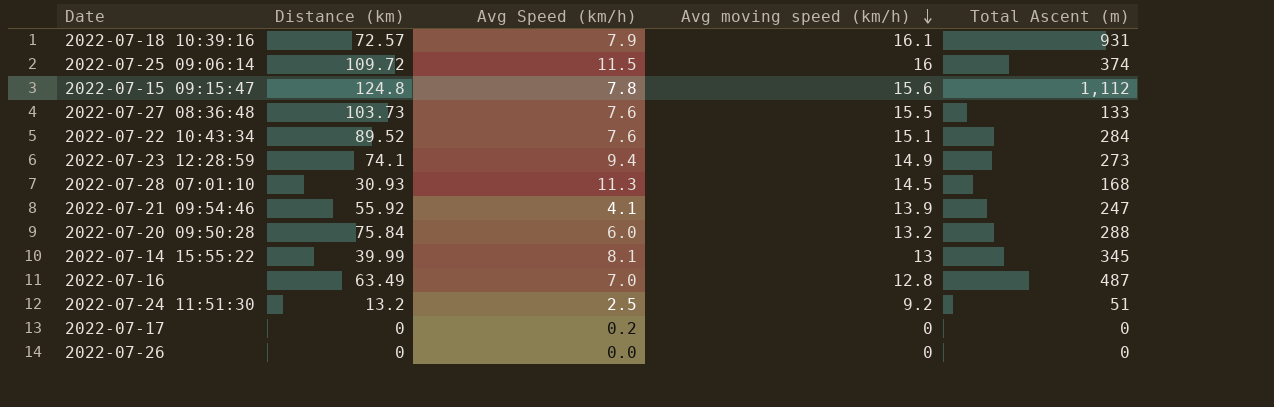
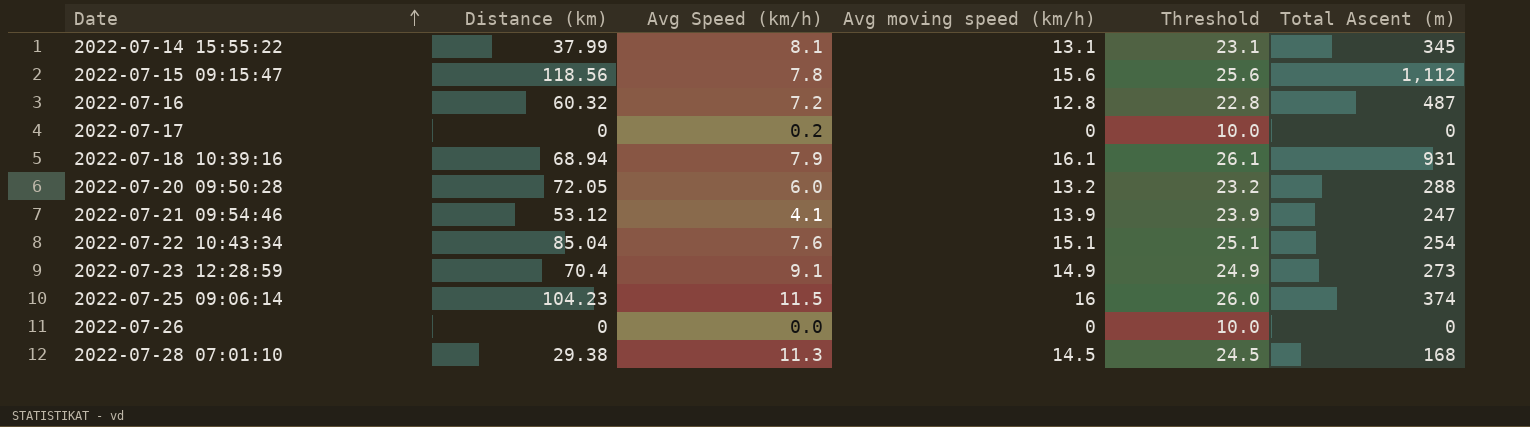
row order: Avg moving speed (km/h) descending -> Date ascending
column Threshold | formula: none -> [Avg moving speed (km/h)] + 10
row 2022-07-27 08:36:48: 103.73 | 7.6 | 15.5 | 133 -> none
row 2022-07-24 11:51:30: 13.2 | 2.5 | 9.2 | 51 -> none
2022-07-14 15:55:22 | Distance (km): 39.99 -> 37.99
2022-07-14 15:55:22 | Avg moving speed (km/h): 13 -> 13.1
2022-07-15 09:15:47 | Distance (km): 124.8 -> 118.56
2022-07-16 | Distance (km): 63.49 -> 60.32
2022-07-16 | Avg Speed (km/h): 7.0 -> 7.2
2022-07-18 10:39:16 | Distance (km): 72.57 -> 68.94
2022-07-20 09:50:28 | Distance (km): 75.84 -> 72.05
2022-07-21 09:54:46 | Distance (km): 55.92 -> 53.12
2022-07-22 10:43:34 | Distance (km): 89.52 -> 85.04
2022-07-22 10:43:34 | Total Ascent (m): 284 -> 254
2022-07-23 12:28:59 | Distance (km): 74.1 -> 70.4
2022-07-23 12:28:59 | Avg Speed (km/h): 9.4 -> 9.1
2022-07-25 09:06:14 | Distance (km): 109.72 -> 104.23
2022-07-28 07:01:10 | Distance (km): 30.93 -> 29.38

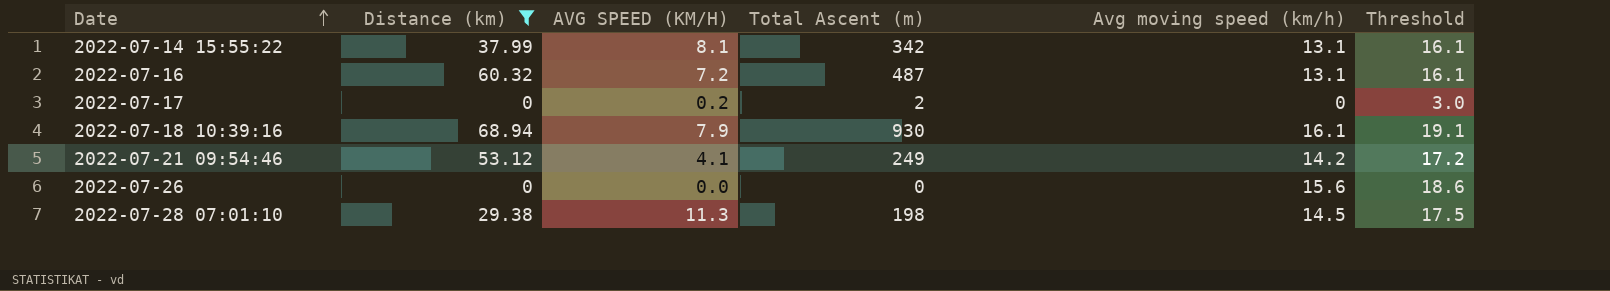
filter: none -> Distance (km) <= 68.94
column name: Avg Speed (km/h) -> AVG SPEED (KM/H)
column Total Ascent (m) | position: 6 -> 4
column Threshold | formula: [Avg moving speed (km/h)] + 10 -> [Avg moving speed (km/h)] + 3
2022-07-14 15:55:22 | Total Ascent (m): 345 -> 342
2022-07-16 | Avg moving speed (km/h): 12.8 -> 13.1
2022-07-17 | Total Ascent (m): 0 -> 2
2022-07-18 10:39:16 | Total Ascent (m): 931 -> 930
2022-07-21 09:54:46 | Total Ascent (m): 247 -> 249
2022-07-21 09:54:46 | Avg moving speed (km/h): 13.9 -> 14.2
2022-07-26 | Avg moving speed (km/h): 0 -> 15.6
2022-07-28 07:01:10 | Total Ascent (m): 168 -> 198

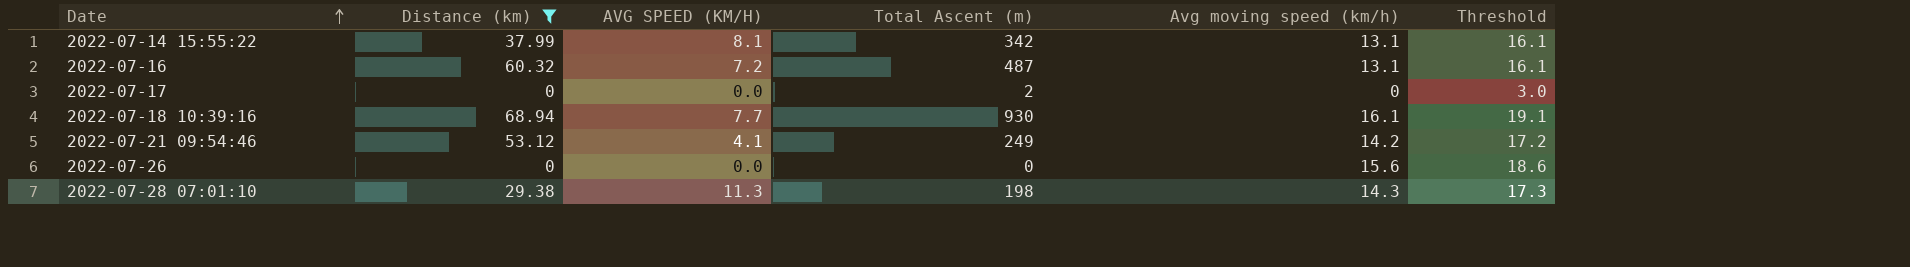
2022-07-17 | AVG SPEED (KM/H): 0.2 -> 0.0
2022-07-18 10:39:16 | AVG SPEED (KM/H): 7.9 -> 7.7
2022-07-28 07:01:10 | Avg moving speed (km/h): 14.5 -> 14.3
2022-07-28 07:01:10 | Threshold: 17.5 -> 17.3

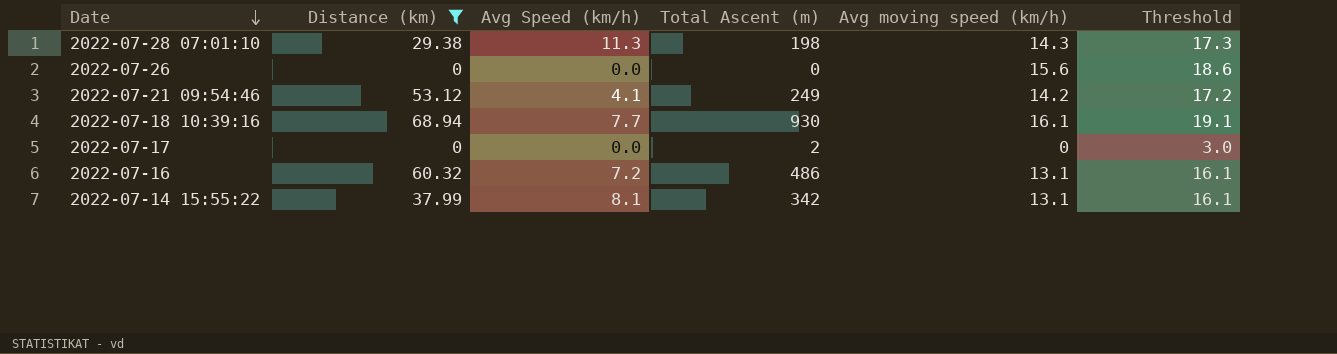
row order: Date ascending -> Date descending
column name: AVG SPEED (KM/H) -> Avg Speed (km/h)
2022-07-16 | Total Ascent (m): 487 -> 486

